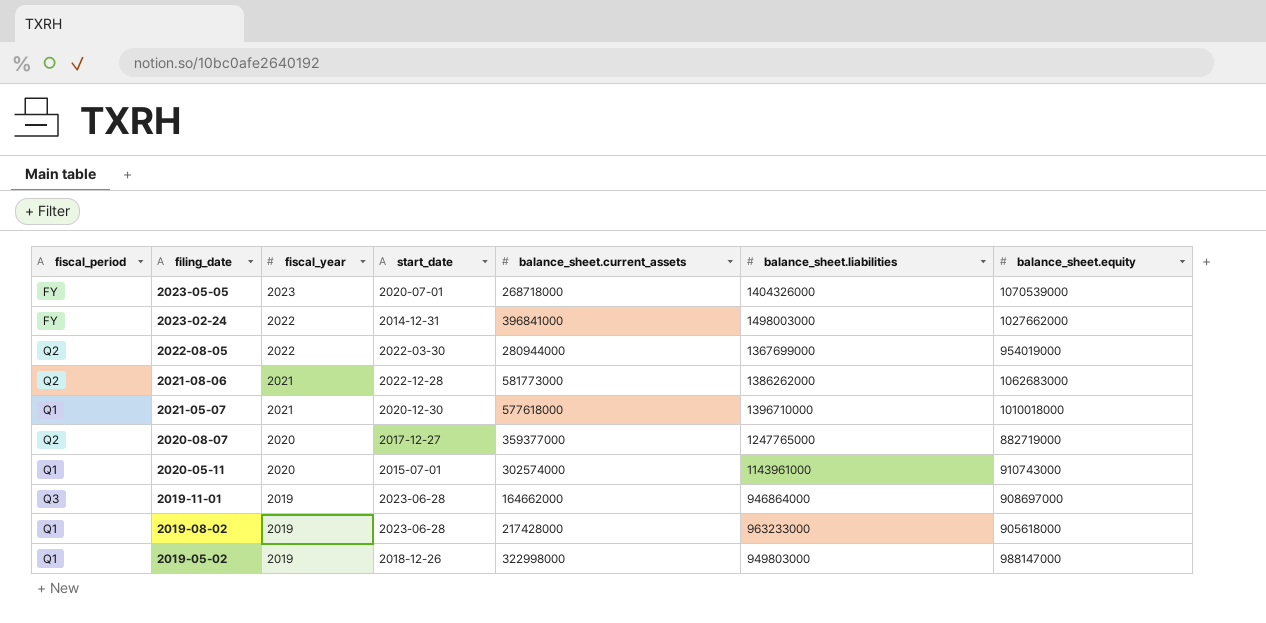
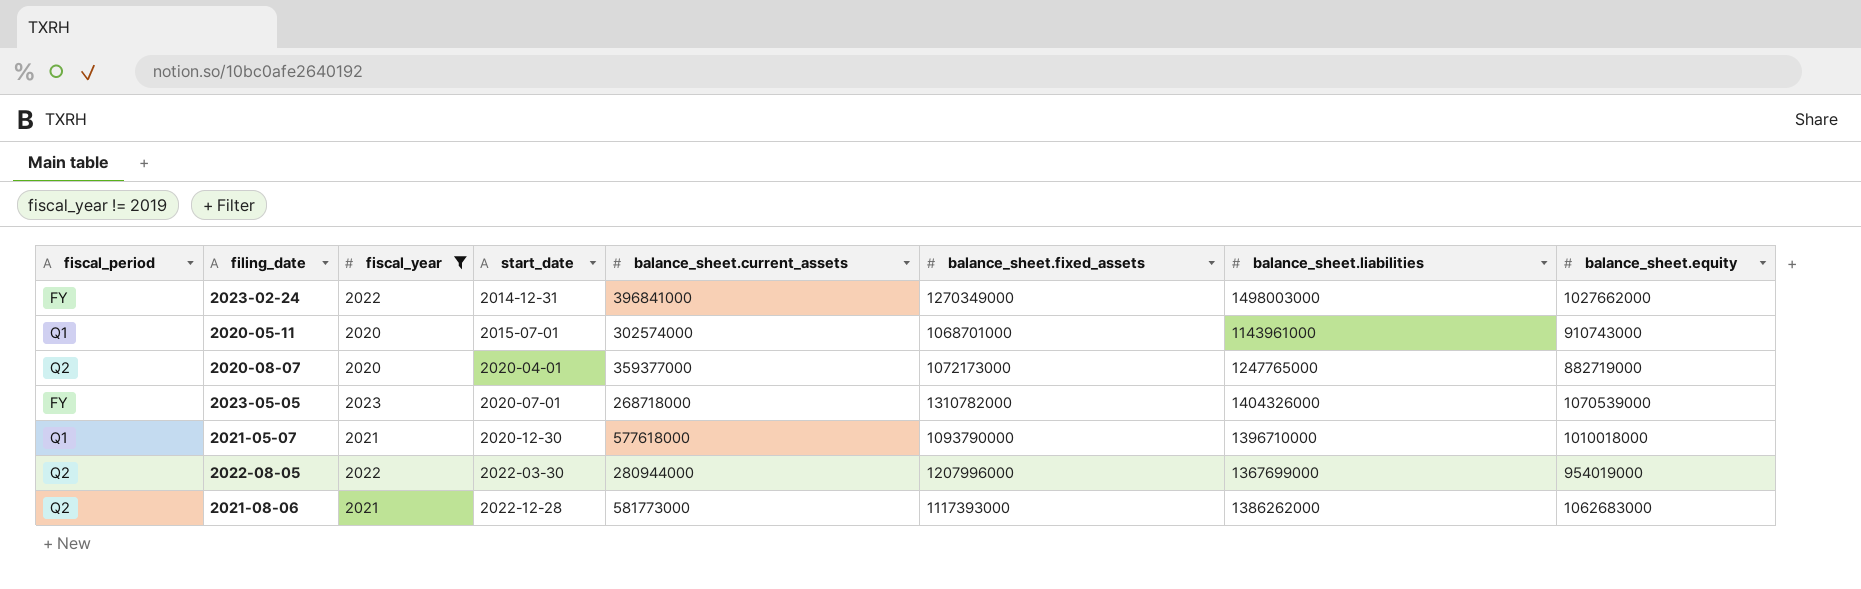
filter: none -> fiscal_year != 2019
row order: filing_date descending -> start_date ascending
column balance_sheet.fixed_assets | position: none -> 6
2020-08-07 | start_date: 2017-12-27 -> 2020-04-01

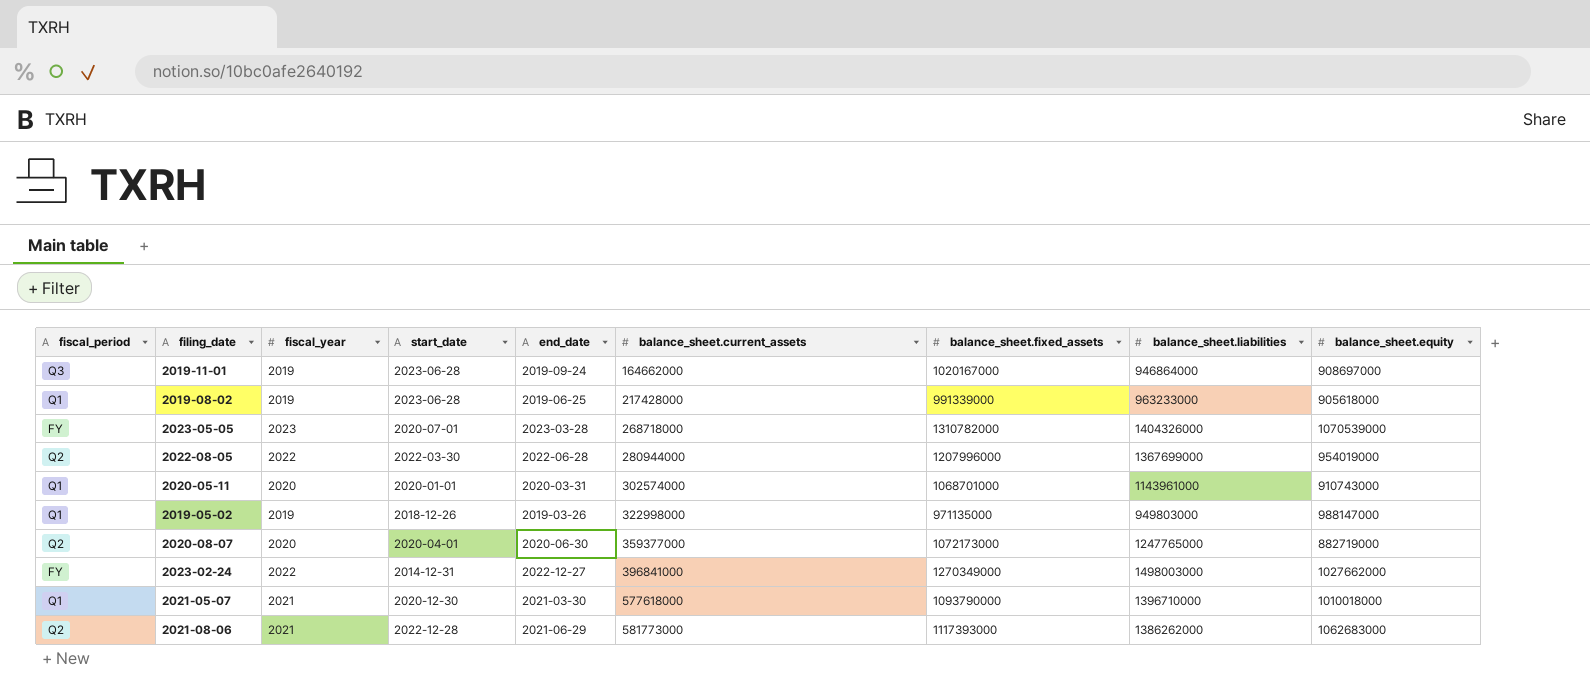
filter: fiscal_year != 2019 -> none
row order: start_date ascending -> balance_sheet.current_assets ascending
column end_date | position: none -> 5
2020-05-11 | start_date: 2015-07-01 -> 2020-01-01

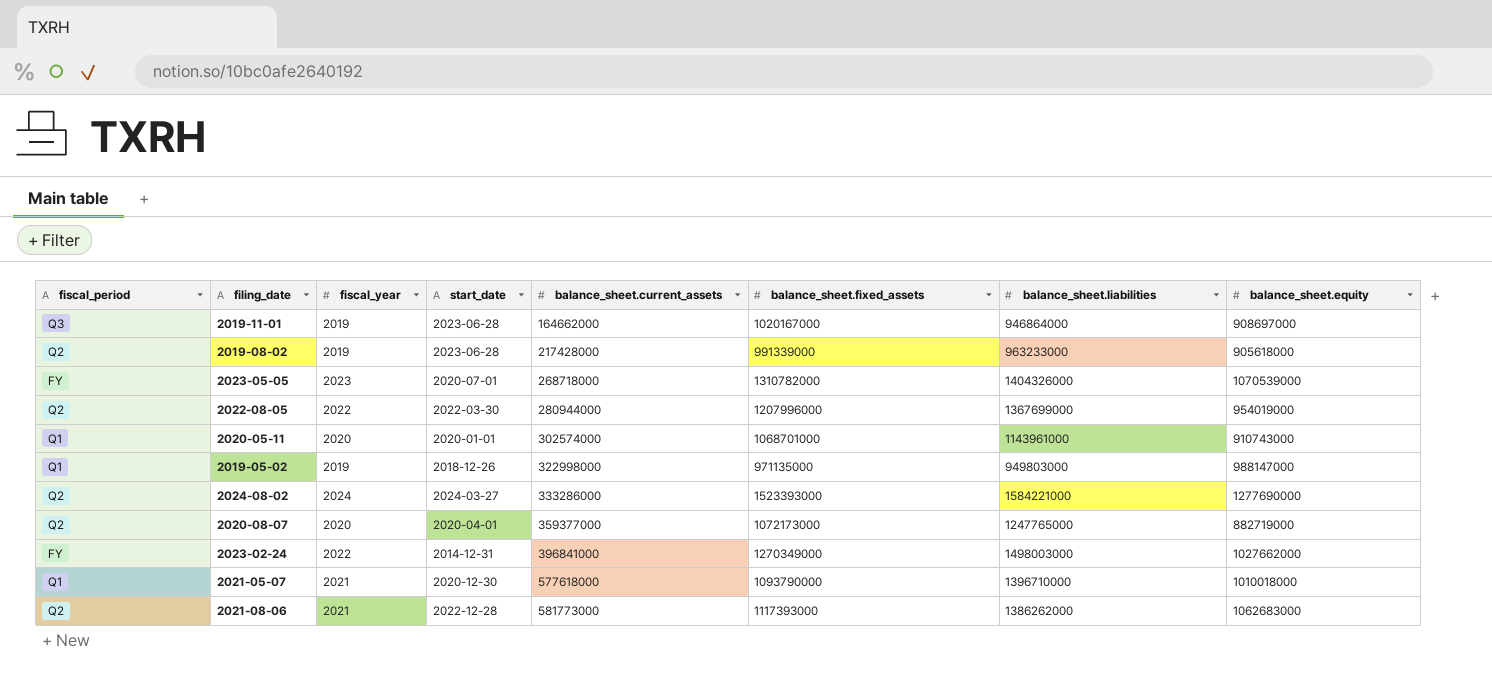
column end_date | position: 5 -> none
2019-08-02 | fiscal_period: Q1 -> Q2
row 2024-08-02: none -> Q2 | 2024 | 2024-03-27 | 333286000 | 1523393000 | 1584221000 | 1277690000

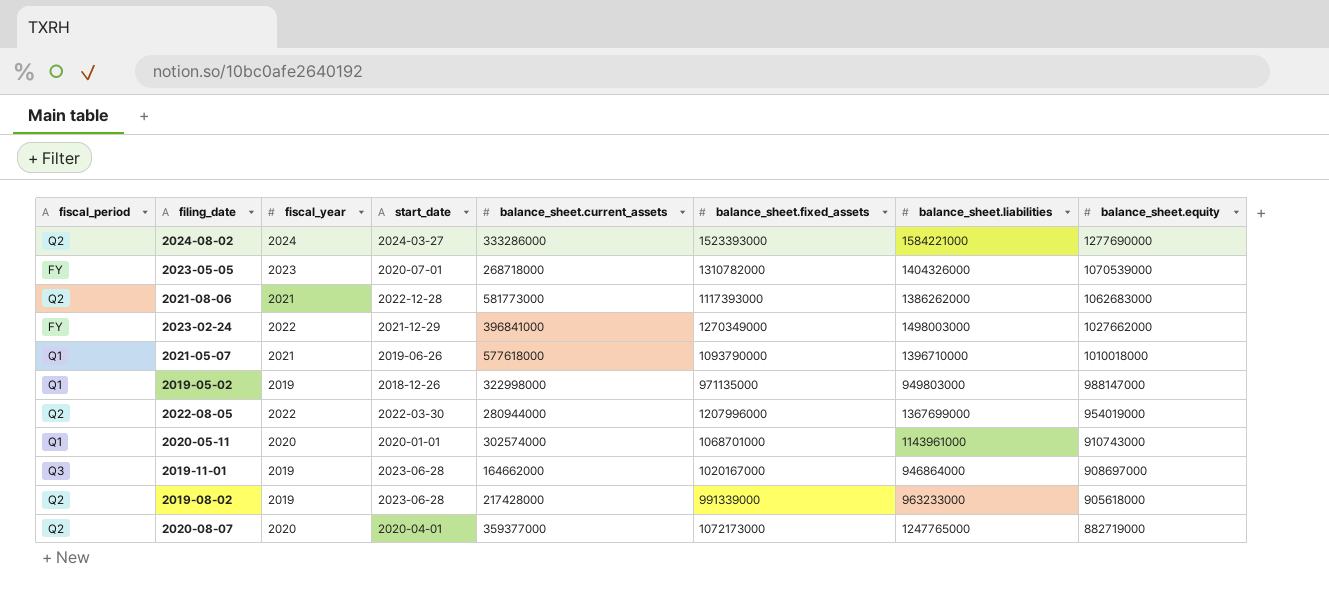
row order: balance_sheet.current_assets ascending -> balance_sheet.equity descending
2023-02-24 | start_date: 2014-12-31 -> 2021-12-29
2021-05-07 | start_date: 2020-12-30 -> 2019-06-26

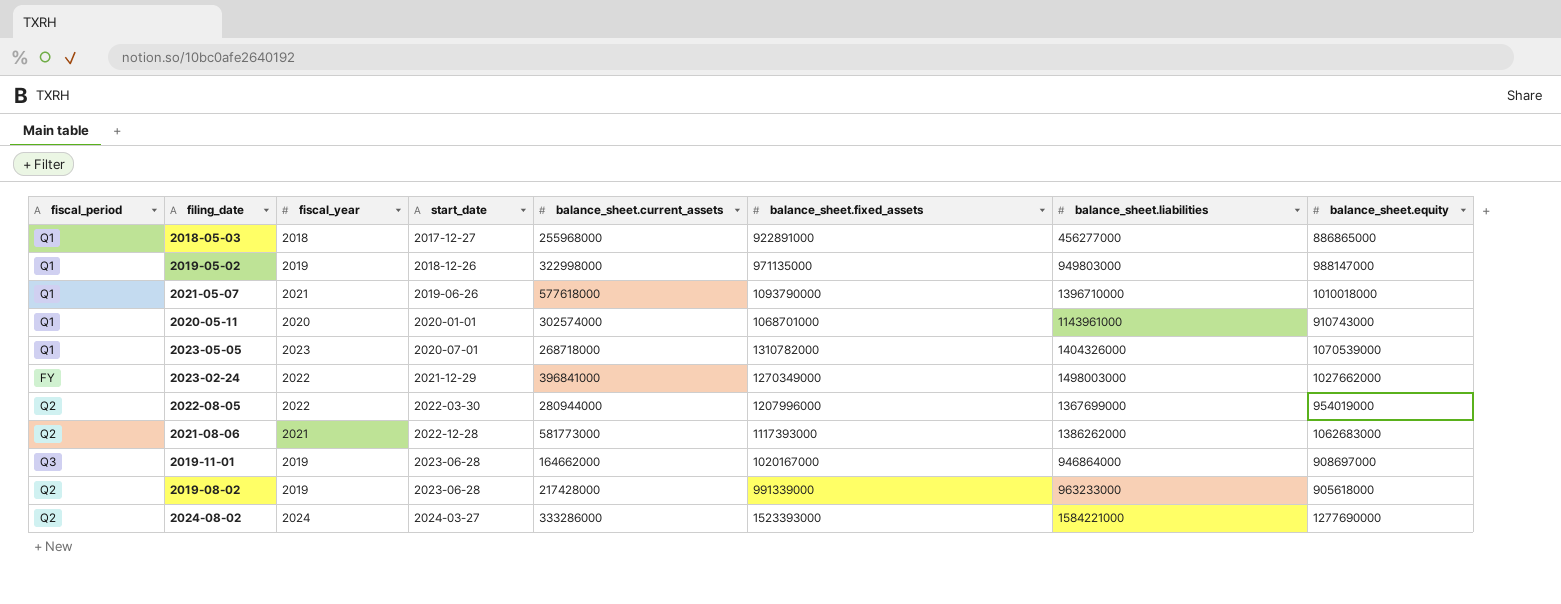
row order: balance_sheet.equity descending -> start_date ascending
row 2020-08-07: Q2 | 2020 | 2020-04-01 | 359377000 | 1072173000 | 1247765000 | 882719000 -> none
row 2018-05-03: none -> Q1 | 2018 | 2017-12-27 | 255968000 | 922891000 | 456277000 | 886865000
2023-05-05 | fiscal_period: FY -> Q1

